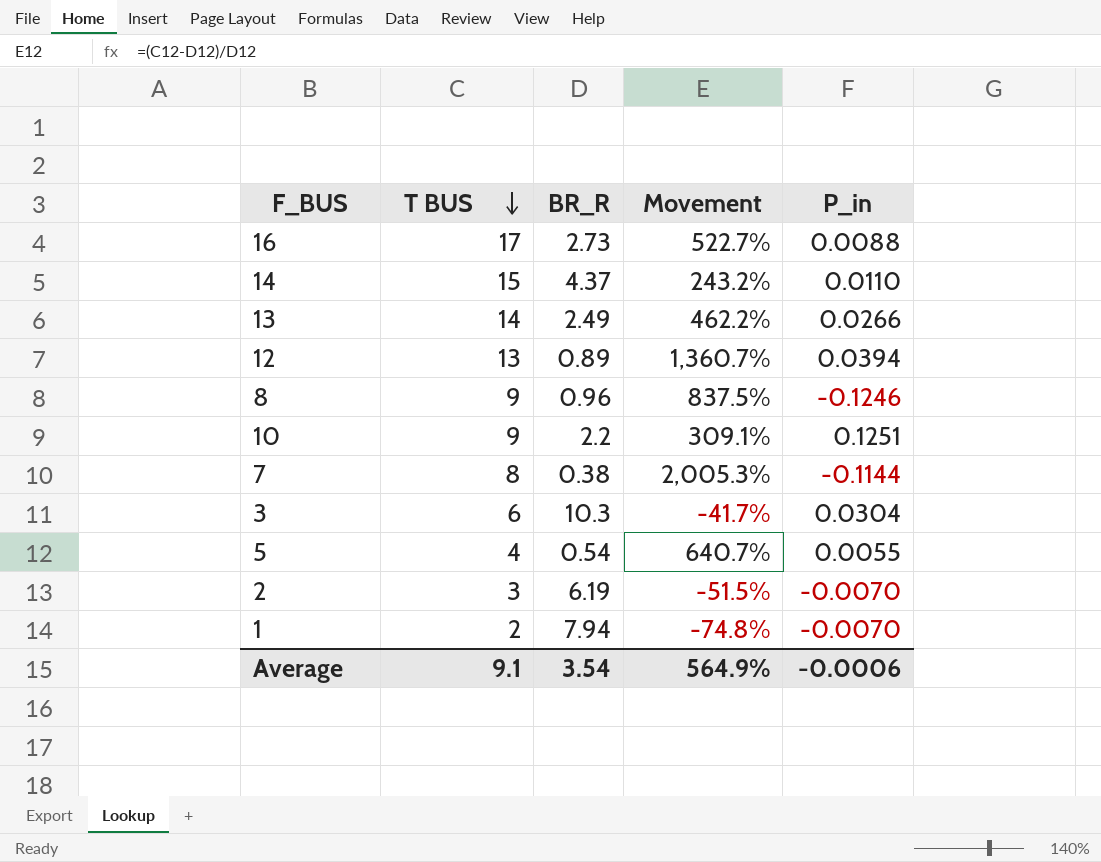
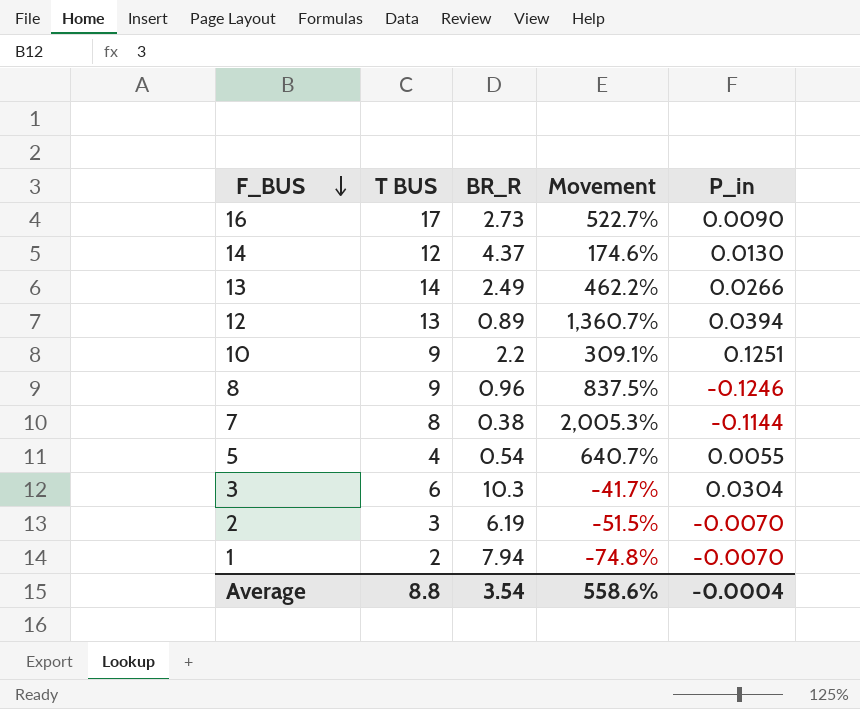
row order: T BUS descending -> F_BUS descending
16 | P_in: 0.0088 -> 0.0090
14 | T BUS: 15 -> 12
14 | Movement: 243.2% -> 174.6%
14 | P_in: 0.0110 -> 0.0130
Average | T BUS: 9.1 -> 8.8
Average | Movement: 564.9% -> 558.6%
Average | P_in: -0.0006 -> -0.0004

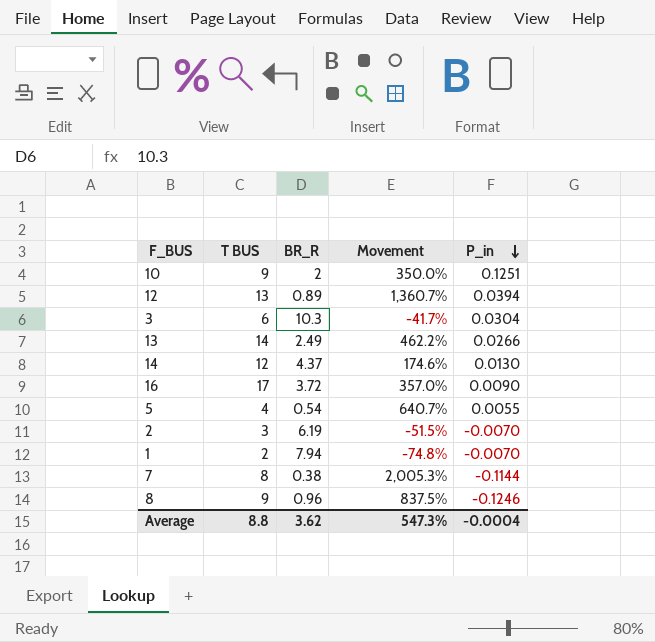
row order: F_BUS descending -> P_in descending
10 | BR_R: 2.2 -> 2
10 | Movement: 309.1% -> 350.0%
16 | BR_R: 2.73 -> 3.72
16 | Movement: 522.7% -> 357.0%
Average | BR_R: 3.54 -> 3.62
Average | Movement: 558.6% -> 547.3%

